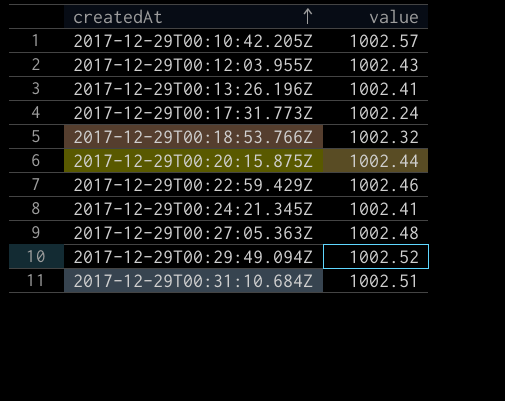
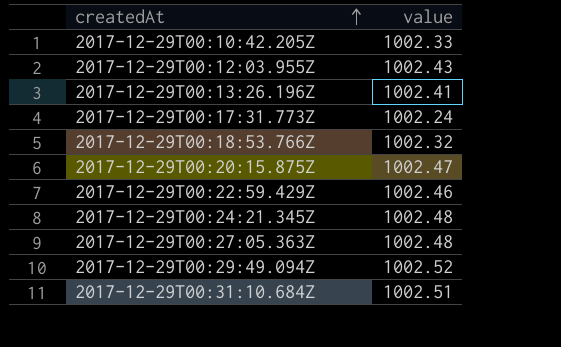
2017-12-29T00:10:42.205Z | value: 1002.57 -> 1002.33
2017-12-29T00:20:15.875Z | value: 1002.44 -> 1002.47
2017-12-29T00:24:21.345Z | value: 1002.41 -> 1002.48

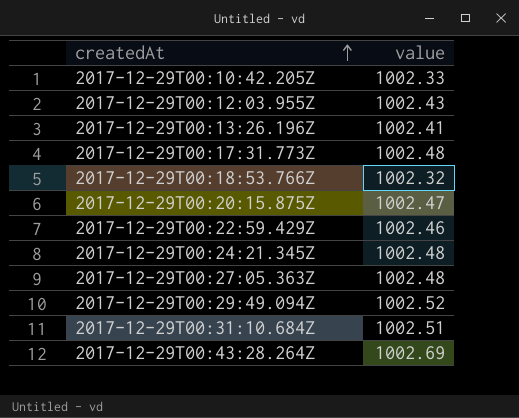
2017-12-29T00:17:31.773Z | value: 1002.24 -> 1002.48
row 2017-12-29T00:43:28.264Z: none -> 1002.69

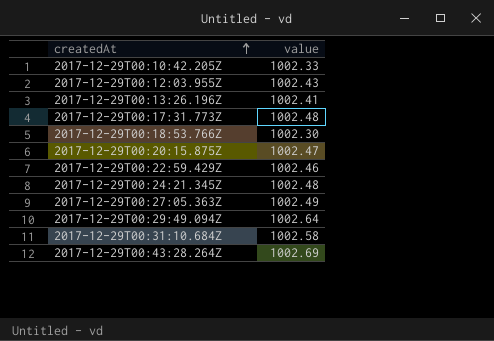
2017-12-29T00:18:53.766Z | value: 1002.32 -> 1002.30
2017-12-29T00:27:05.363Z | value: 1002.48 -> 1002.49
2017-12-29T00:29:49.094Z | value: 1002.52 -> 1002.64
2017-12-29T00:31:10.684Z | value: 1002.51 -> 1002.58

